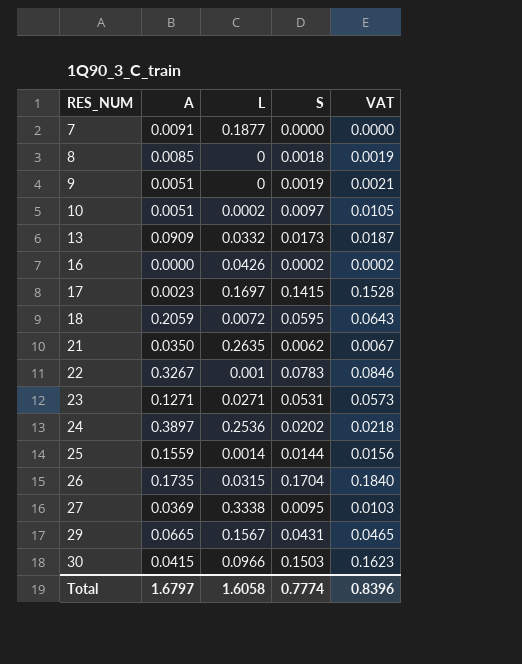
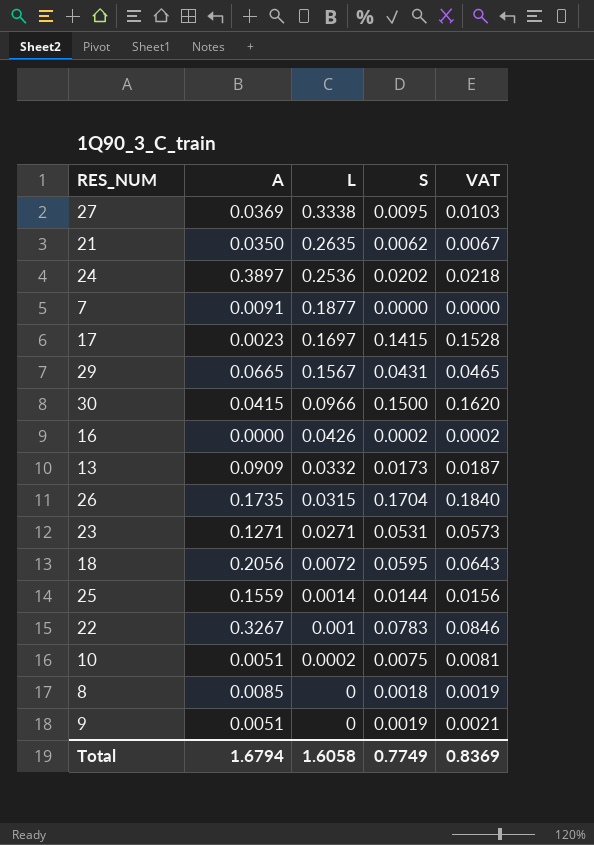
row order: RES_NUM ascending -> L descending
30 | S: 0.1503 -> 0.1500
30 | VAT: 0.1623 -> 0.1620
18 | A: 0.2059 -> 0.2056
10 | S: 0.0097 -> 0.0075
10 | VAT: 0.0105 -> 0.0081
Total | A: 1.6797 -> 1.6794
Total | S: 0.7774 -> 0.7749
Total | VAT: 0.8396 -> 0.8369

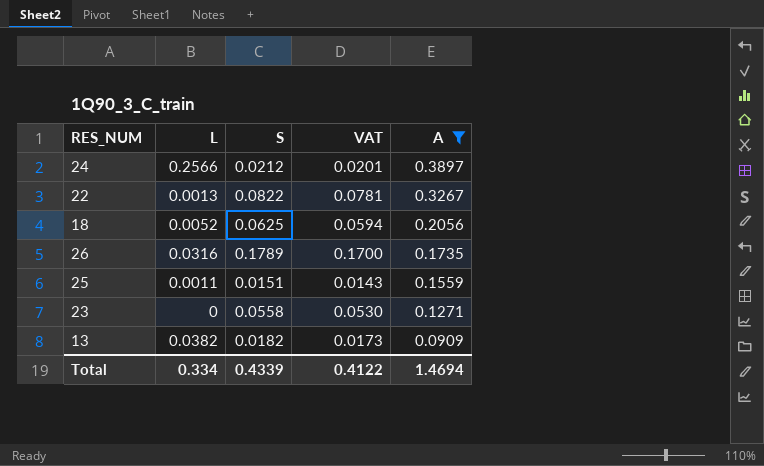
filter: none -> A >= 0.0909
row order: L descending -> A descending
column VAT | formula: [S] * 1.08 -> [S] * 0.95
column A | position: 2 -> 5
24 | L: 0.2536 -> 0.2566
24 | S: 0.0202 -> 0.0212
22 | L: 0.001 -> 0.0013
22 | S: 0.0783 -> 0.0822
18 | L: 0.0072 -> 0.0052
18 | S: 0.0595 -> 0.0625
26 | L: 0.0315 -> 0.0316
26 | S: 0.1704 -> 0.1789
25 | L: 0.0014 -> 0.0011
25 | S: 0.0144 -> 0.0151
23 | L: 0.0271 -> 0
23 | S: 0.0531 -> 0.0558
13 | L: 0.0332 -> 0.0382
13 | S: 0.0173 -> 0.0182
Total | L: 1.6058 -> 0.334
Total | S: 0.7749 -> 0.4339
Total | VAT: 0.8369 -> 0.4122
Total | A: 1.6794 -> 1.4694

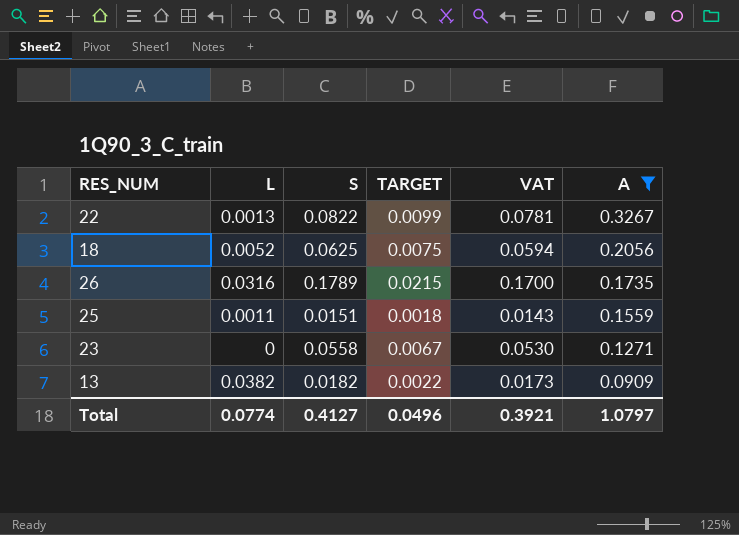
column TARGET | formula: none -> [S] * 0.12
row 24: 0.2566 | 0.0212 | 0.0201 | 0.3897 -> none
Total | L: 0.334 -> 0.0774
Total | S: 0.4339 -> 0.4127
Total | VAT: 0.4122 -> 0.3921
Total | A: 1.4694 -> 1.0797

